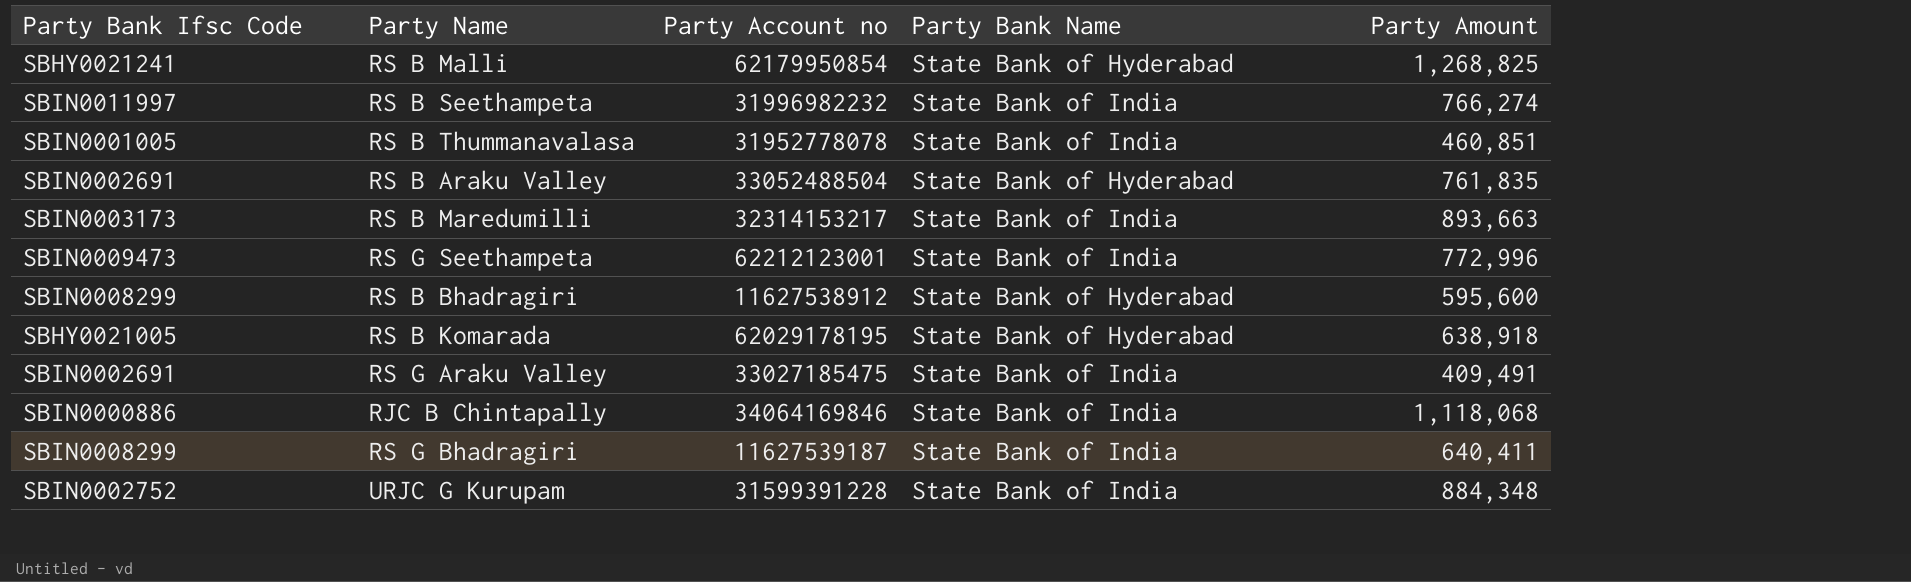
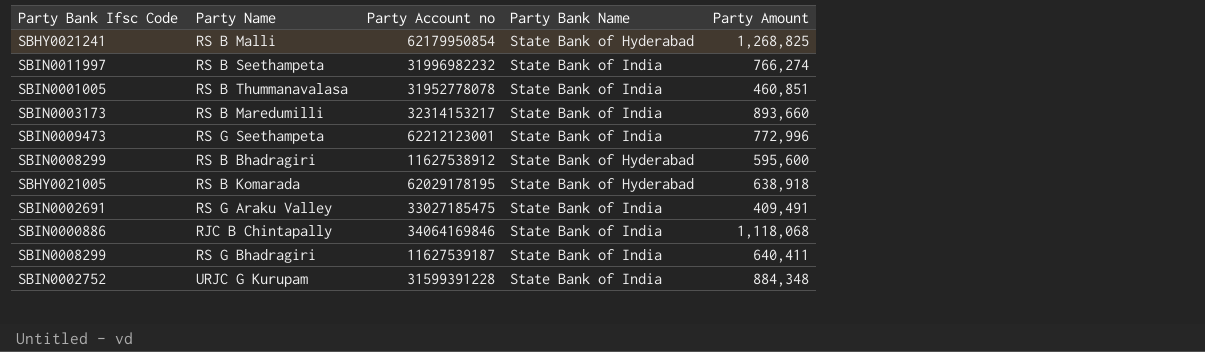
row RS B Araku Valley: SBIN0002691 | 33052488504 | State Bank of Hyderabad | 761,835 -> none
RS B Maredumilli | Party Amount: 893,663 -> 893,660

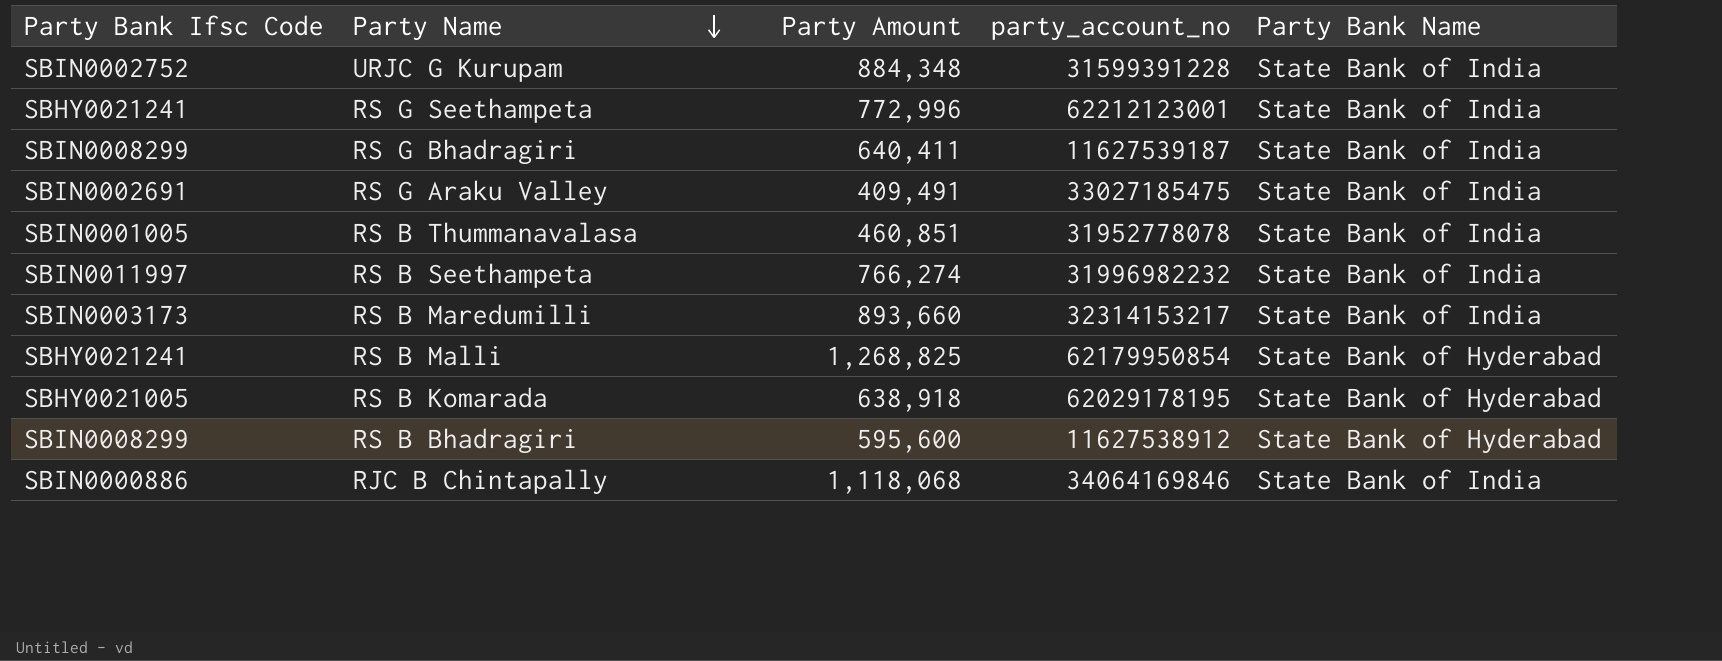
row order: none -> Party Name descending
column Party Amount | position: 5 -> 3
column name: Party Account no -> party_account_no
RS G Seethampeta | Party Bank Ifsc Code: SBIN0009473 -> SBHY0021241

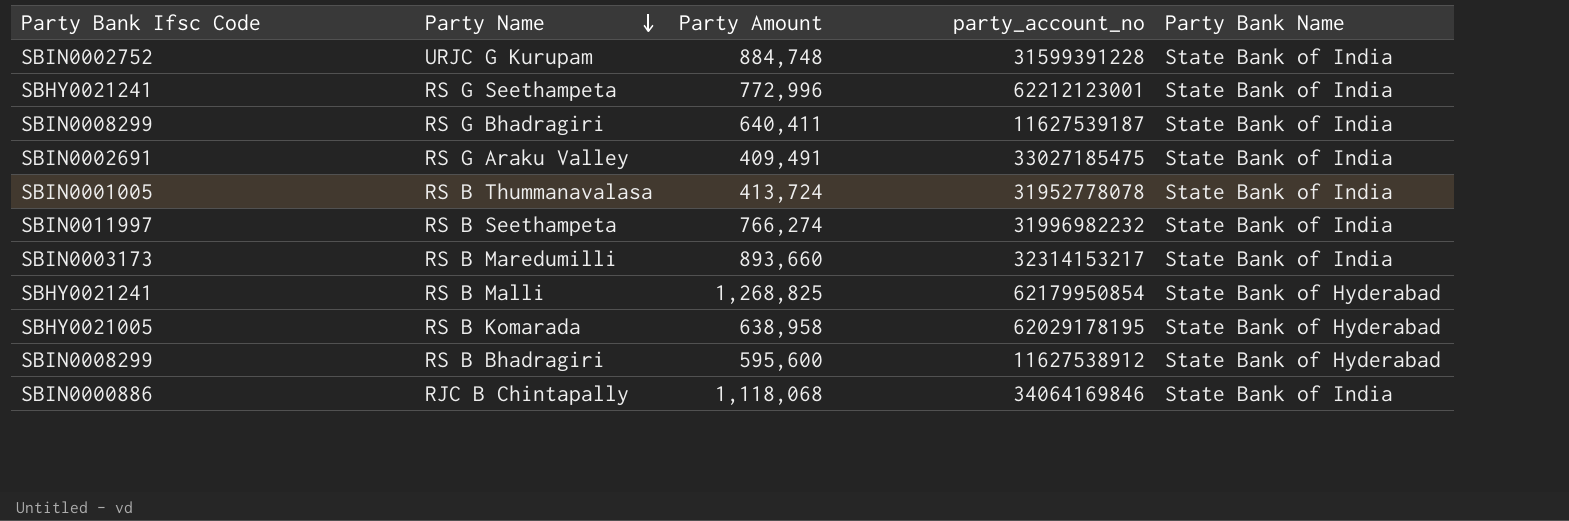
URJC G Kurupam | Party Amount: 884,348 -> 884,748
RS B Thummanavalasa | Party Amount: 460,851 -> 413,724
RS B Komarada | Party Amount: 638,918 -> 638,958

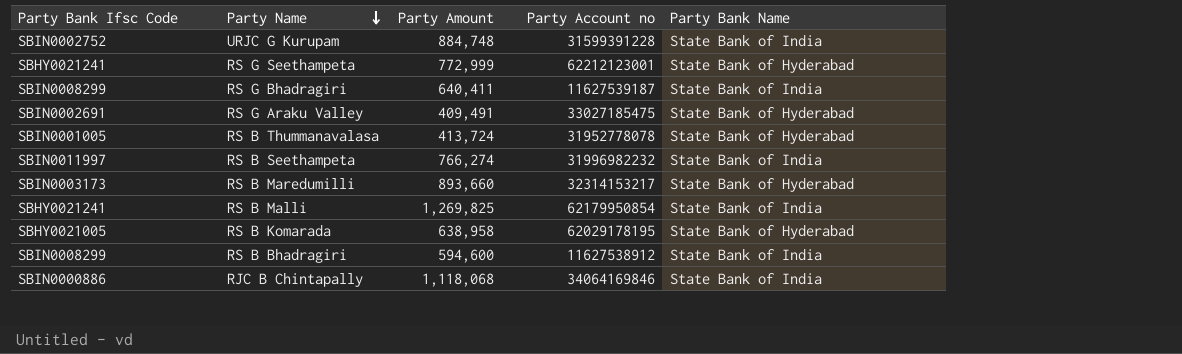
column name: party_account_no -> Party Account no
RS G Seethampeta | Party Amount: 772,996 -> 772,999
RS G Seethampeta | Party Bank Name: State Bank of India -> State Bank of Hyderabad
RS G Araku Valley | Party Bank Name: State Bank of India -> State Bank of Hyderabad
RS B Thummanavalasa | Party Bank Name: State Bank of India -> State Bank of Hyderabad
RS B Maredumilli | Party Bank Name: State Bank of India -> State Bank of Hyderabad
RS B Malli | Party Amount: 1,268,825 -> 1,269,825
RS B Malli | Party Bank Name: State Bank of Hyderabad -> State Bank of India
RS B Bhadragiri | Party Amount: 595,600 -> 594,600
RS B Bhadragiri | Party Bank Name: State Bank of Hyderabad -> State Bank of India

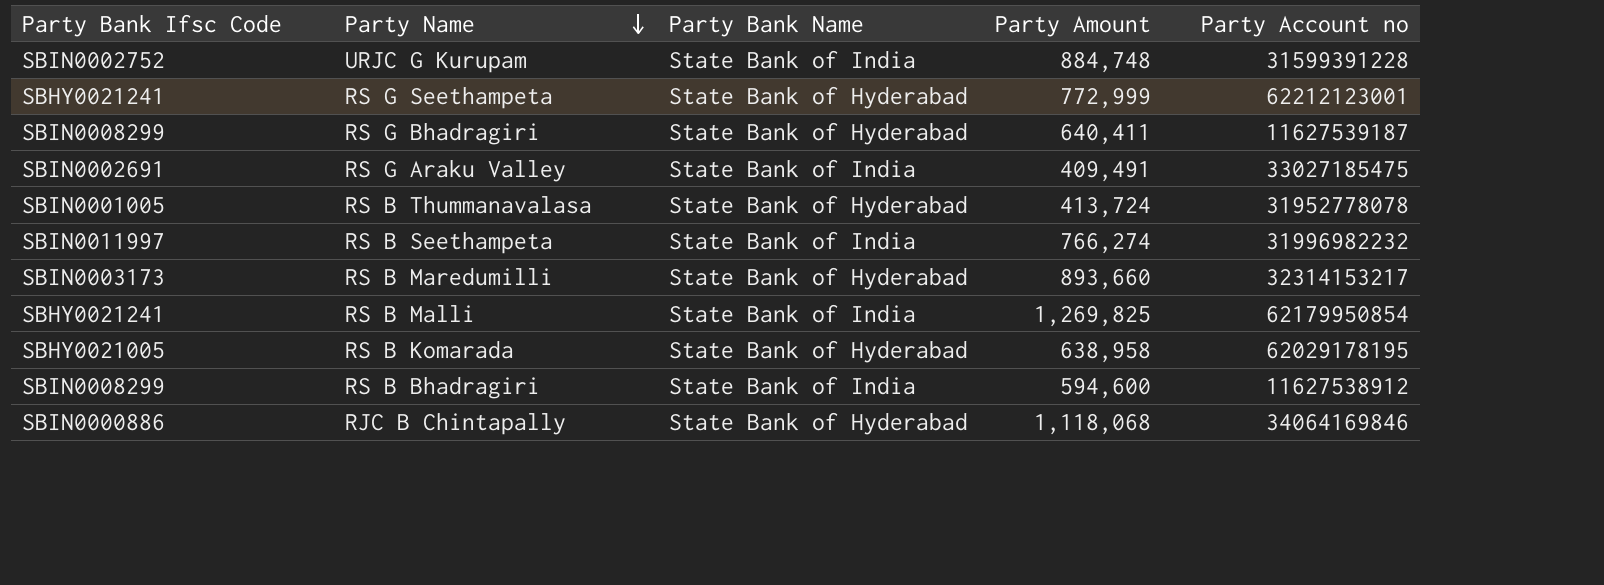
column Party Bank Name | position: 5 -> 3
RS G Bhadragiri | Party Bank Name: State Bank of India -> State Bank of Hyderabad
RS G Araku Valley | Party Bank Name: State Bank of Hyderabad -> State Bank of India
RJC B Chintapally | Party Bank Name: State Bank of India -> State Bank of Hyderabad

